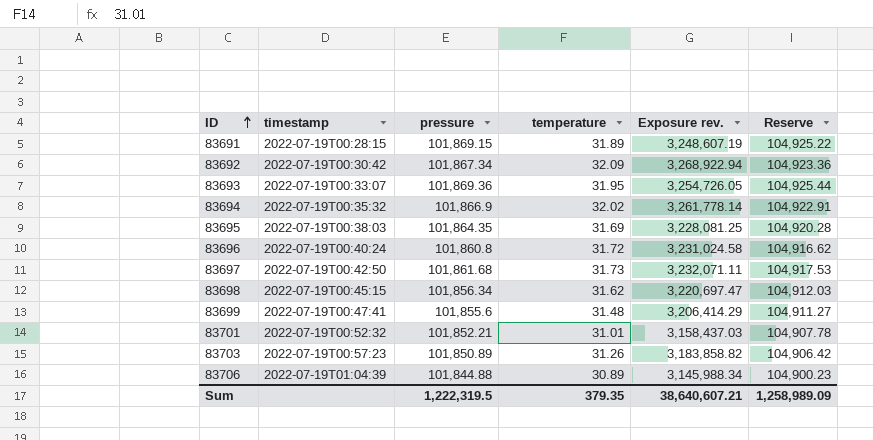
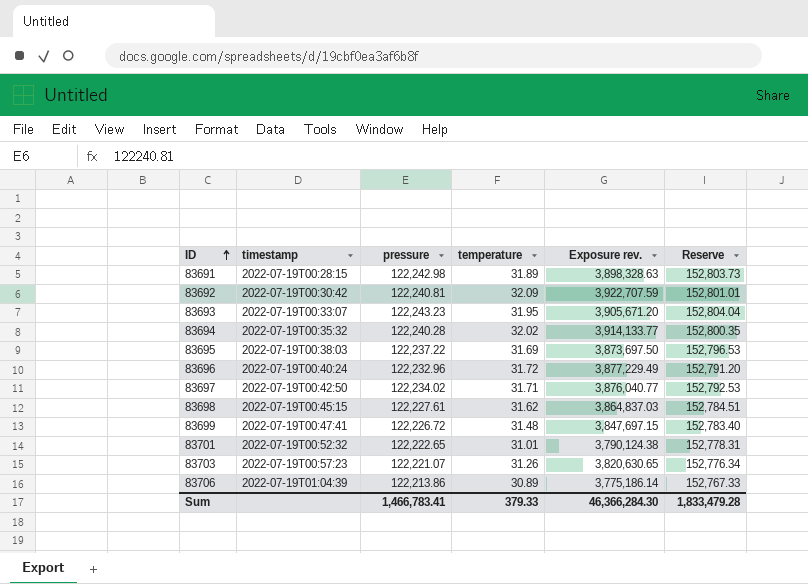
column Reserve | formula: [pressure] * 1.03 -> [pressure] * 1.25
83691 | pressure: 101,869.15 -> 122,242.98
83691 | Exposure rev.: 3,248,607.19 -> 3,898,328.63
83692 | pressure: 101,867.34 -> 122,240.81
83692 | Exposure rev.: 3,268,922.94 -> 3,922,707.59
83693 | pressure: 101,869.36 -> 122,243.23
83693 | Exposure rev.: 3,254,726.05 -> 3,905,671.20
83694 | pressure: 101,866.9 -> 122,240.28
83694 | Exposure rev.: 3,261,778.14 -> 3,914,133.77
83695 | pressure: 101,864.35 -> 122,237.22
83695 | Exposure rev.: 3,228,081.25 -> 3,873,697.50
83696 | pressure: 101,860.8 -> 122,232.96
83696 | Exposure rev.: 3,231,024.58 -> 3,877,229.49
83697 | pressure: 101,861.68 -> 122,234.02
83697 | temperature: 31.73 -> 31.71
83697 | Exposure rev.: 3,232,071.11 -> 3,876,040.77
83698 | pressure: 101,856.34 -> 122,227.61
83698 | Exposure rev.: 3,220,697.47 -> 3,864,837.03
83699 | pressure: 101,855.6 -> 122,226.72
83699 | Exposure rev.: 3,206,414.29 -> 3,847,697.15
83701 | pressure: 101,852.21 -> 122,222.65
83701 | Exposure rev.: 3,158,437.03 -> 3,790,124.38
83703 | pressure: 101,850.89 -> 122,221.07
83703 | Exposure rev.: 3,183,858.82 -> 3,820,630.65
83706 | pressure: 101,844.88 -> 122,213.86
83706 | Exposure rev.: 3,145,988.34 -> 3,775,186.14
Sum | pressure: 1,222,319.5 -> 1,466,783.41
Sum | temperature: 379.35 -> 379.33
Sum | Exposure rev.: 38,640,607.21 -> 46,366,284.30
Sum | Reserve: 1,258,989.09 -> 1,833,479.28

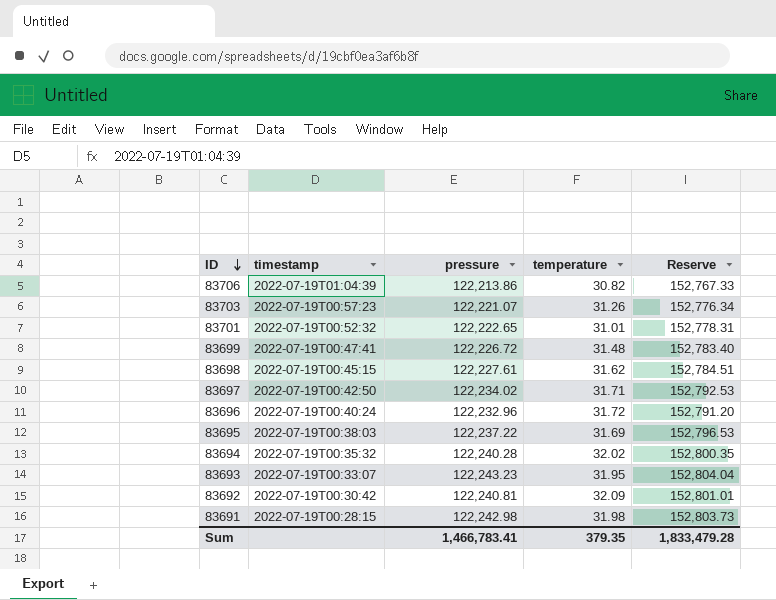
row order: ID ascending -> ID descending
column Exposure rev. | formula: [pressure] * [temperature] -> none
83706 | temperature: 30.89 -> 30.82
83691 | temperature: 31.89 -> 31.98
Sum | temperature: 379.33 -> 379.35

